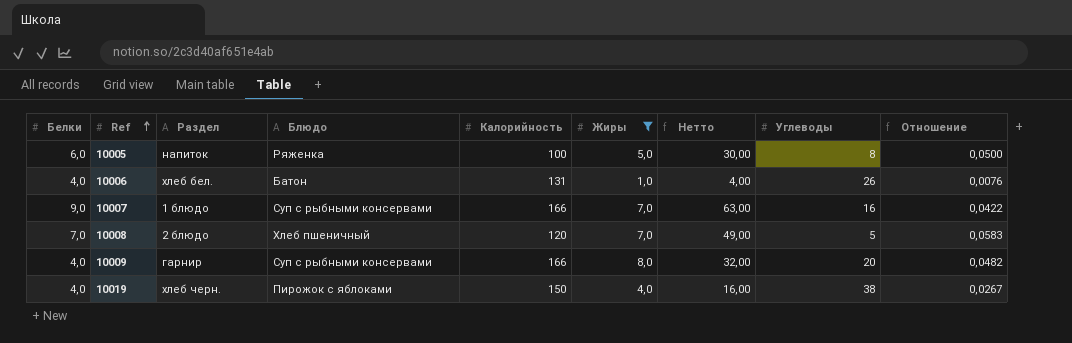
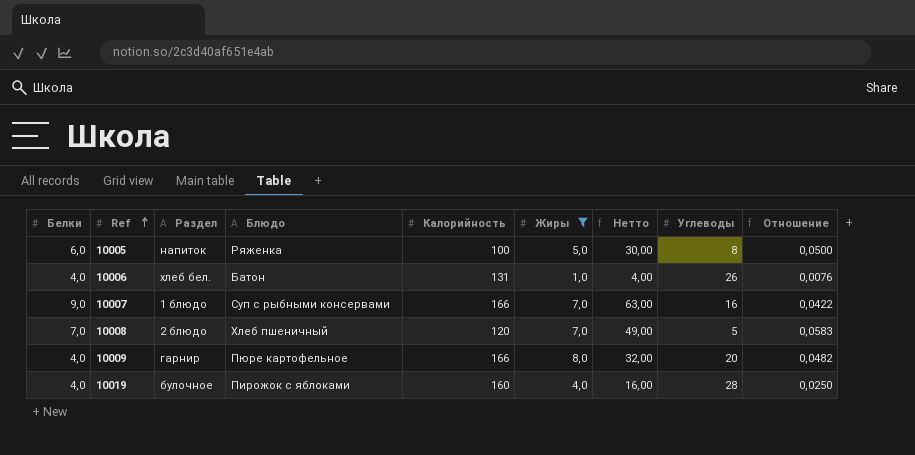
10009 | Блюдо: Суп с рыбными консервами -> Пюре картофельное
10019 | Раздел: хлеб черн. -> булочное
10019 | Калорийность: 150 -> 160
10019 | Углеводы: 38 -> 28
10019 | Отношение: 0,0267 -> 0,0250

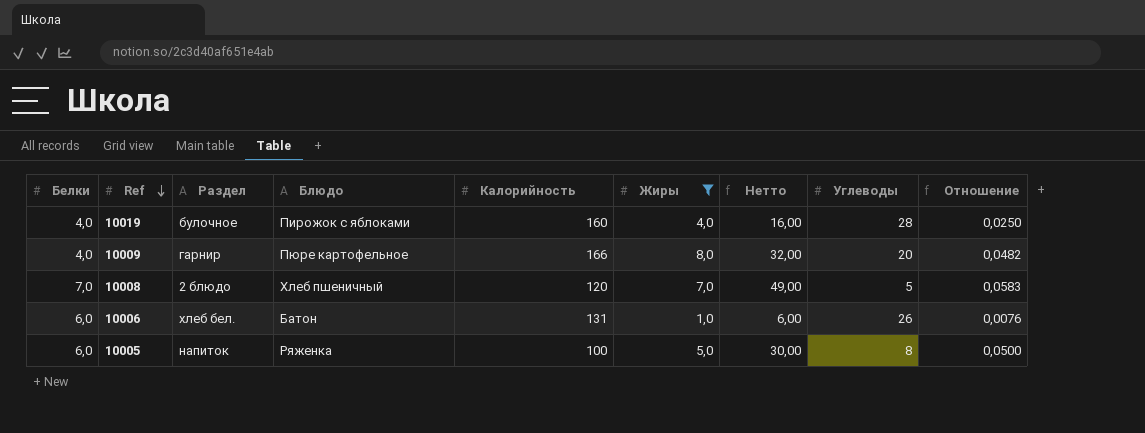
row order: Ref ascending -> Ref descending
row 10007: 9,0 | 1 блюдо | Суп с рыбными консервами | 166 | 7,0 | 63,00 | 16 | 0,0422 -> none
10006 | Белки: 4,0 -> 6,0
10006 | Нетто: 4,00 -> 6,00

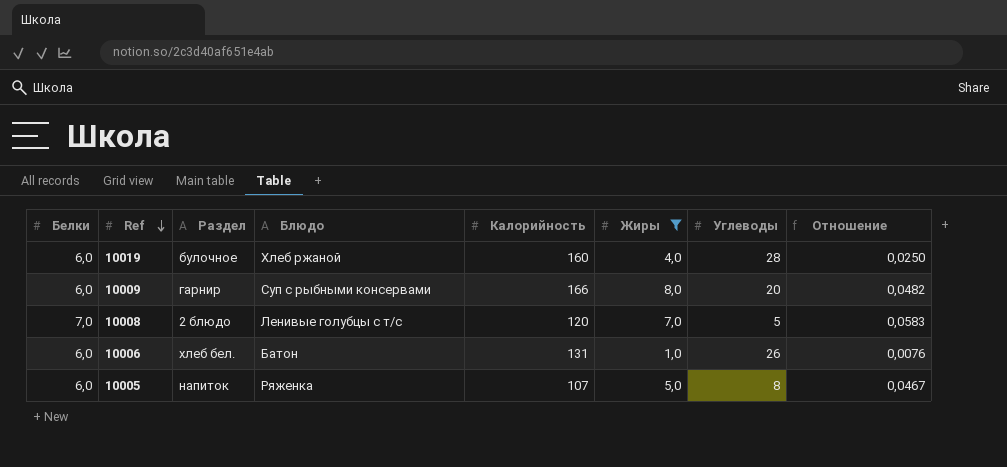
column Нетто | formula: [Белки] * [Жиры] -> none
10019 | Белки: 4,0 -> 6,0
10019 | Блюдо: Пирожок с яблоками -> Хлеб ржаной
10009 | Белки: 4,0 -> 6,0
10009 | Блюдо: Пюре картофельное -> Суп с рыбными консервами
10008 | Блюдо: Хлеб пшеничный -> Ленивые голубцы с т/с
10005 | Калорийность: 100 -> 107
10005 | Отношение: 0,0500 -> 0,0467

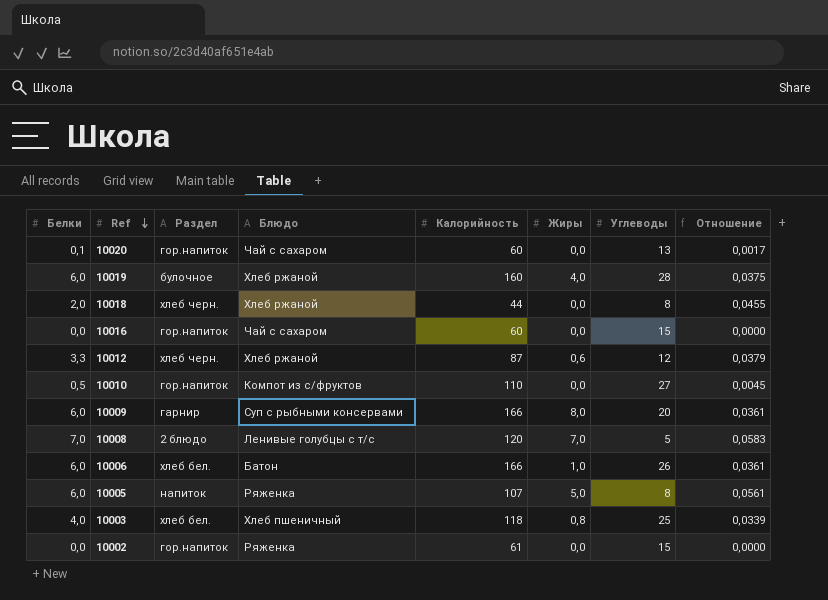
filter: Жиры >= 1,0 -> none
column Отношение | formula: [Жиры] / [Калорийность] -> [Белки] / [Калорийность]
10006 | Калорийность: 131 -> 166

